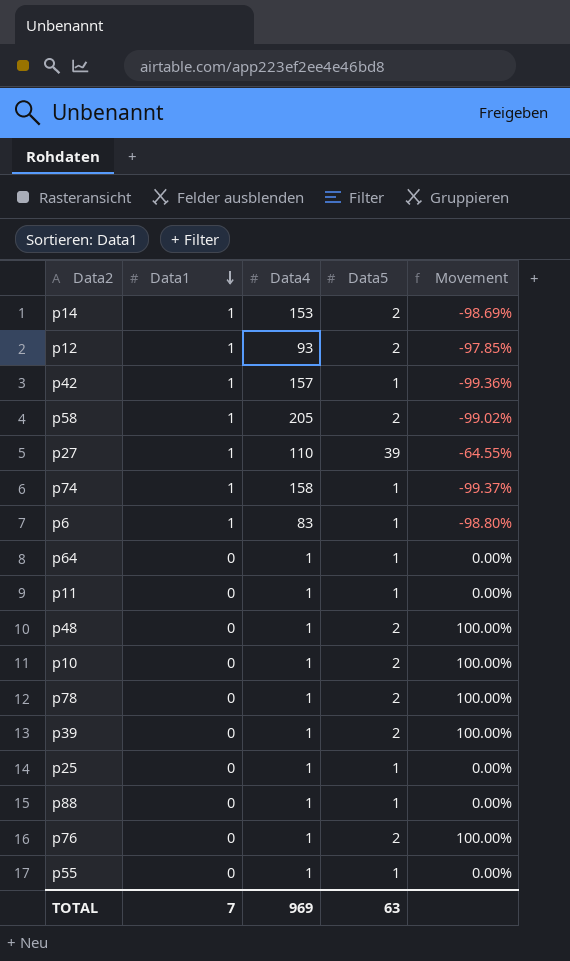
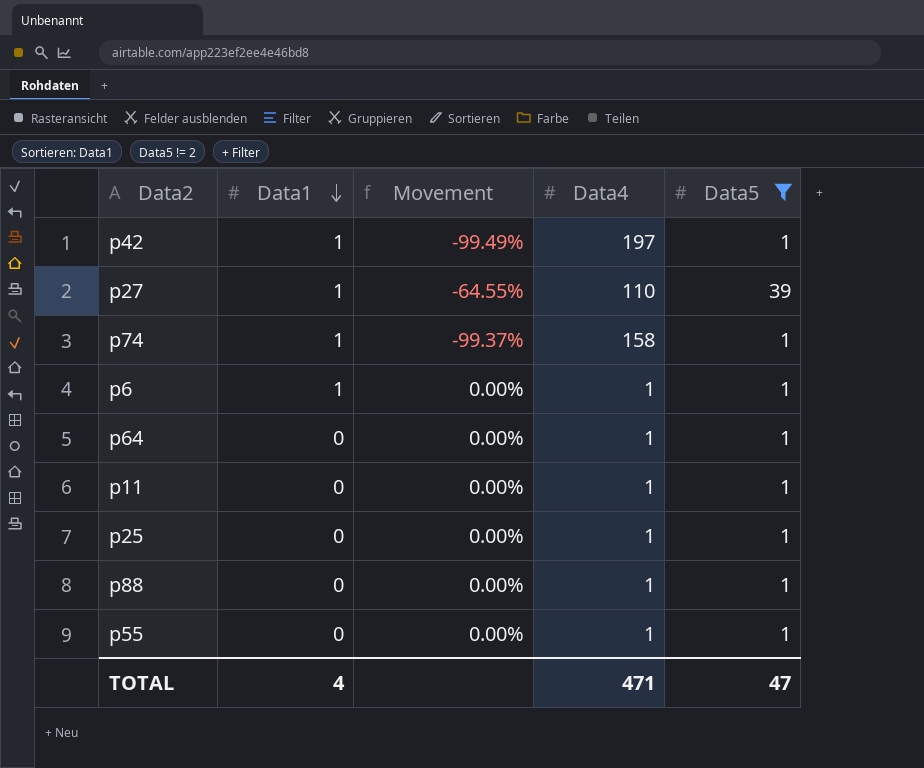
filter: none -> Data5 != 2
column Movement | position: 5 -> 3
p42 | Movement: -99.36% -> -99.49%
p42 | Data4: 157 -> 197
p6 | Movement: -98.80% -> 0.00%
p6 | Data4: 83 -> 1
TOTAL | Data1: 7 -> 4
TOTAL | Data4: 969 -> 471
TOTAL | Data5: 63 -> 47

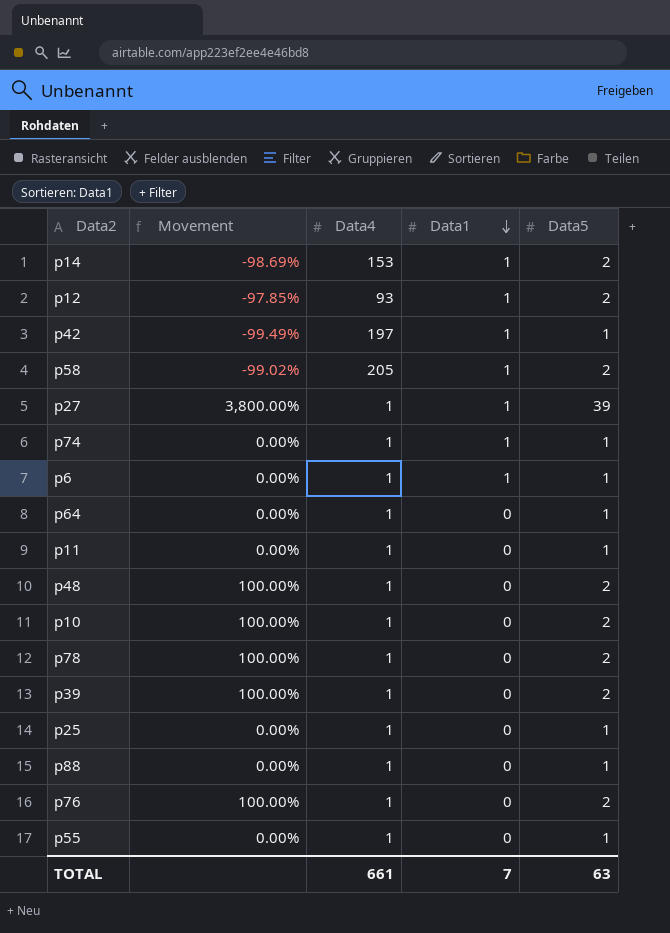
filter: Data5 != 2 -> none
column Data1 | position: 2 -> 4
p27 | Movement: -64.55% -> 3,800.00%
p27 | Data4: 110 -> 1
p74 | Movement: -99.37% -> 0.00%
p74 | Data4: 158 -> 1
TOTAL | Data4: 471 -> 661
TOTAL | Data1: 4 -> 7
TOTAL | Data5: 47 -> 63

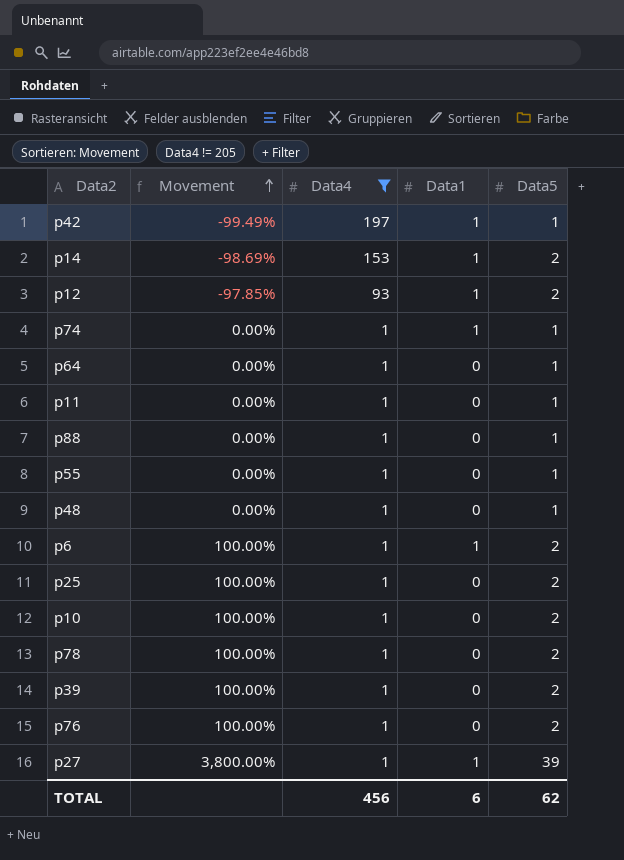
filter: none -> Data4 != 205
row order: Data1 descending -> Movement ascending
p48 | Movement: 100.00% -> 0.00%
p48 | Data5: 2 -> 1
p6 | Movement: 0.00% -> 100.00%
p6 | Data5: 1 -> 2
p25 | Movement: 0.00% -> 100.00%
p25 | Data5: 1 -> 2
TOTAL | Data4: 661 -> 456
TOTAL | Data1: 7 -> 6
TOTAL | Data5: 63 -> 62

